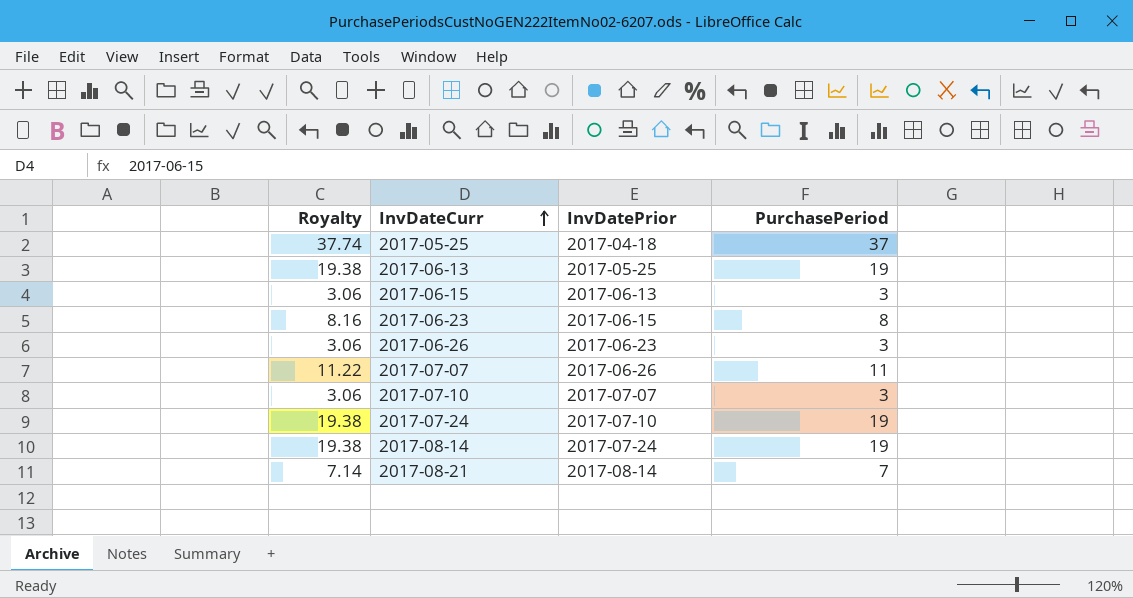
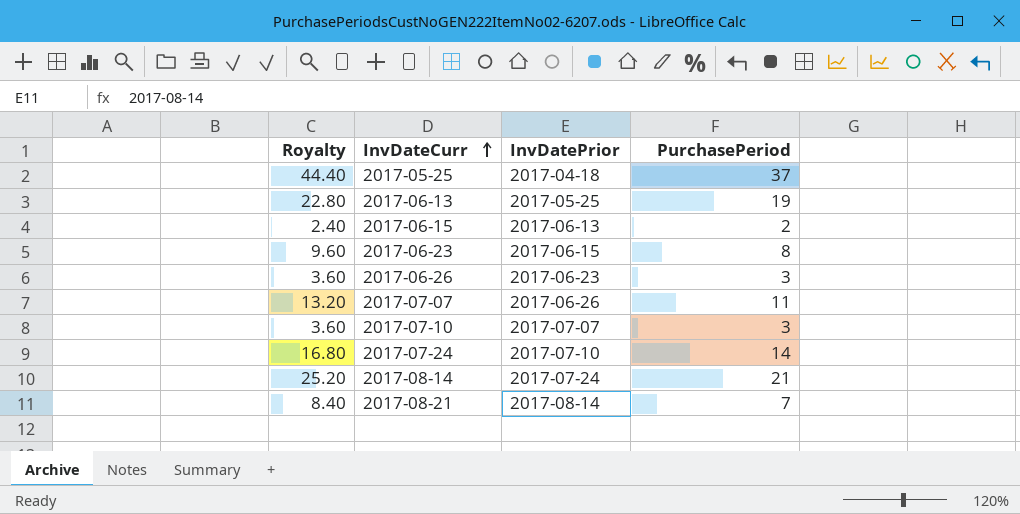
column Royalty | formula: [PurchasePeriod] * 1.02 -> [PurchasePeriod] * 1.2
2017-06-15 | PurchasePeriod: 3 -> 2
2017-07-24 | PurchasePeriod: 19 -> 14
2017-08-14 | PurchasePeriod: 19 -> 21

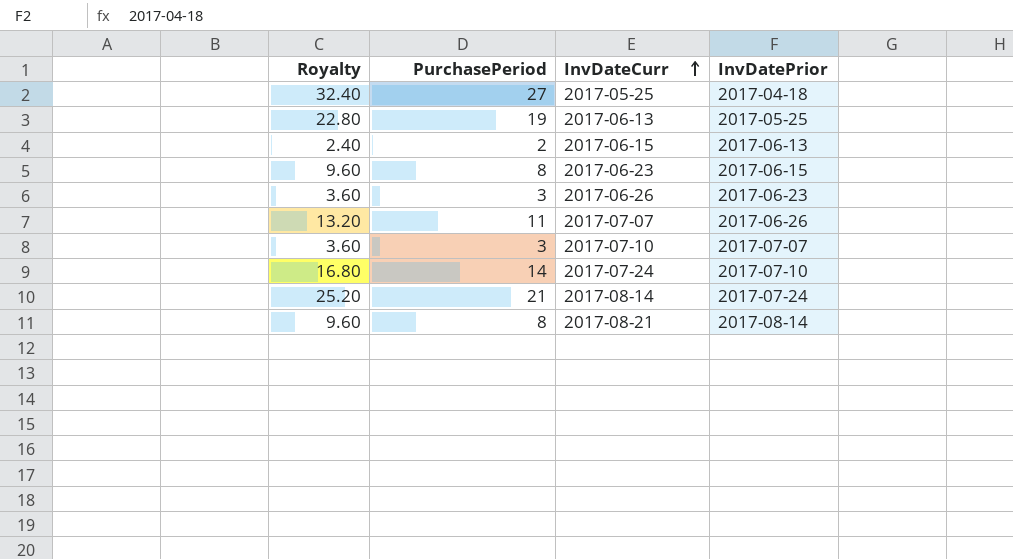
column PurchasePeriod | position: 4 -> 2
2017-05-25 | Royalty: 44.40 -> 32.40
2017-05-25 | PurchasePeriod: 37 -> 27
2017-08-21 | Royalty: 8.40 -> 9.60
2017-08-21 | PurchasePeriod: 7 -> 8

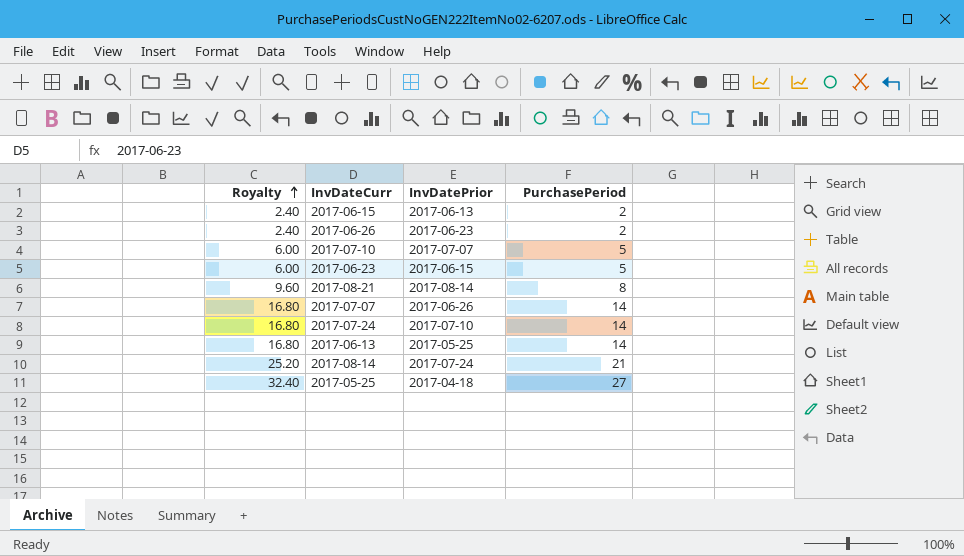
row order: InvDateCurr ascending -> Royalty ascending
column PurchasePeriod | position: 2 -> 4
2017-06-26 | Royalty: 3.60 -> 2.40
2017-06-26 | PurchasePeriod: 3 -> 2
2017-07-10 | Royalty: 3.60 -> 6.00
2017-07-10 | PurchasePeriod: 3 -> 5
2017-06-23 | Royalty: 9.60 -> 6.00
2017-06-23 | PurchasePeriod: 8 -> 5
2017-07-07 | Royalty: 13.20 -> 16.80
2017-07-07 | PurchasePeriod: 11 -> 14
2017-06-13 | Royalty: 22.80 -> 16.80
2017-06-13 | PurchasePeriod: 19 -> 14

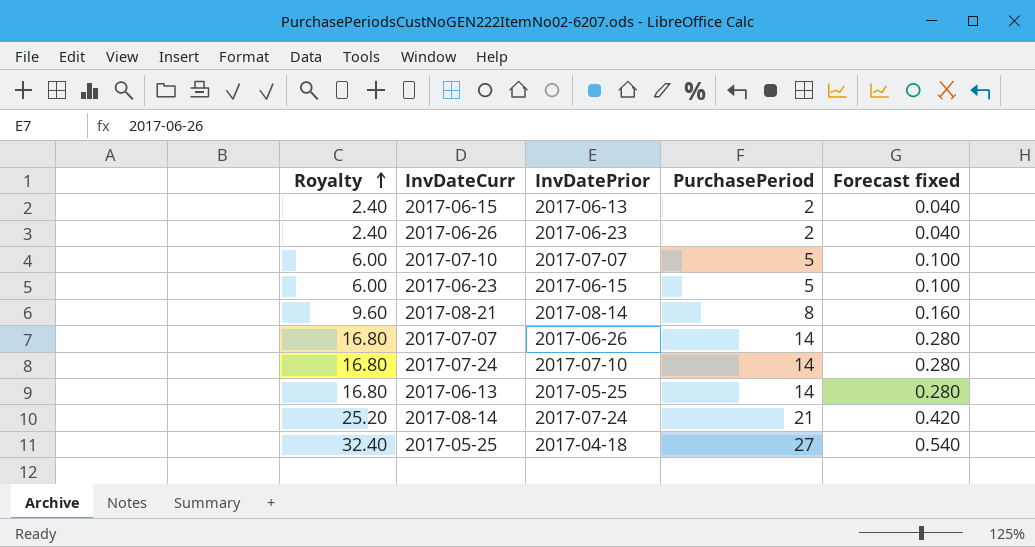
column Forecast fixed | formula: none -> [PurchasePeriod] * 0.02

